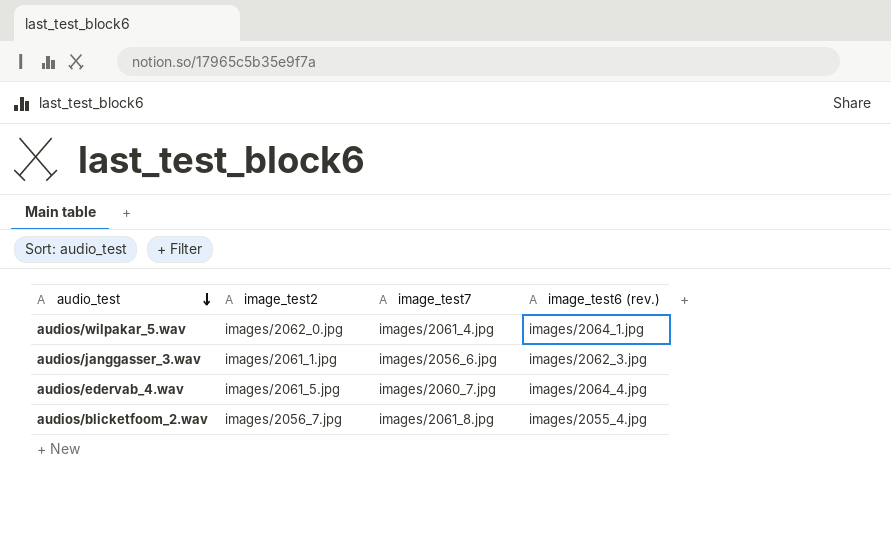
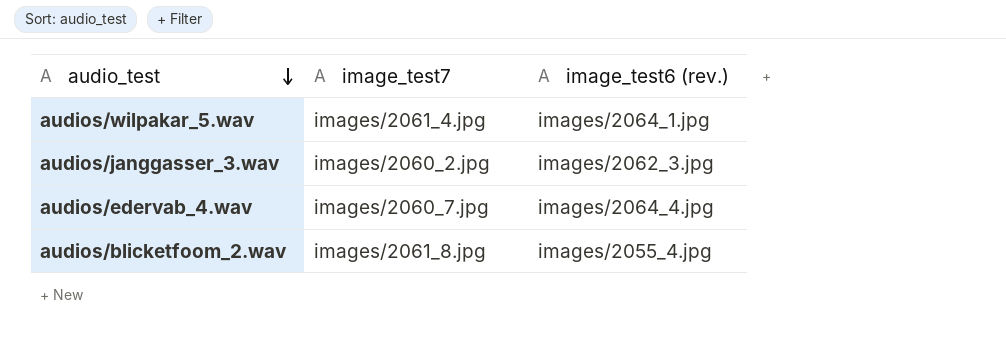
column image_test2 | position: 2 -> none
audios/janggasser_3.wav | image_test7: images/2056_6.jpg -> images/2060_2.jpg

